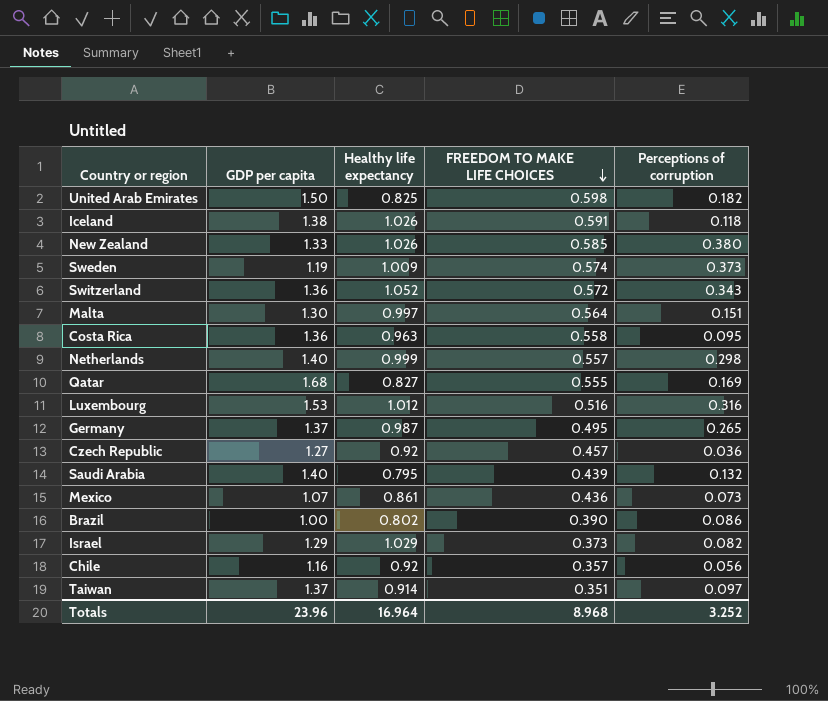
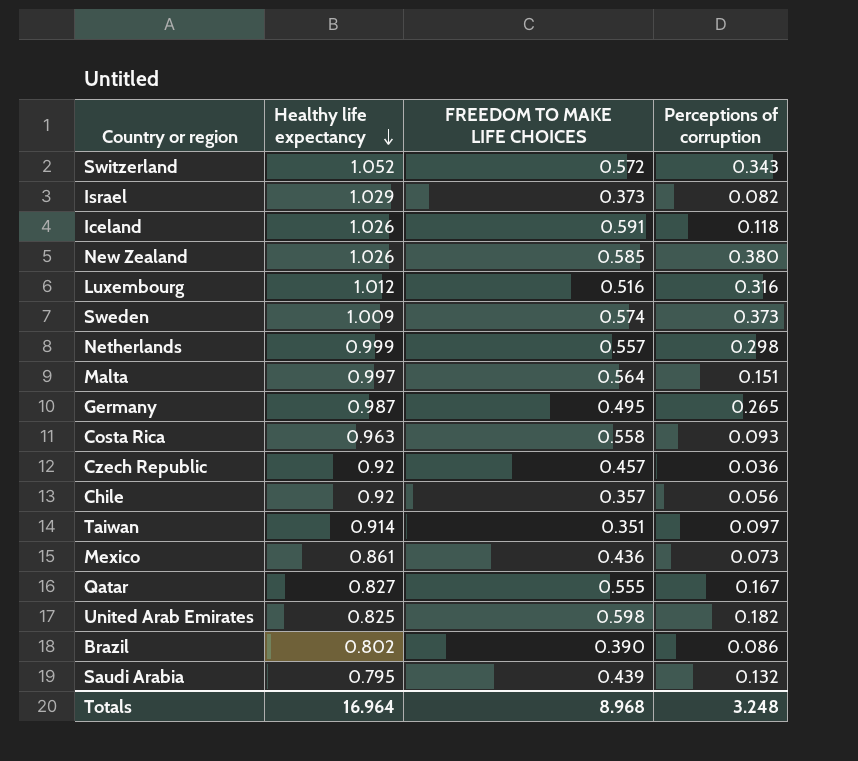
row order: FREEDOM TO MAKE LIFE CHOICES descending -> Healthy life expectancy descending
column GDP per capita | position: 2 -> none
Costa Rica | Perceptions of corruption: 0.095 -> 0.093
Qatar | Perceptions of corruption: 0.169 -> 0.167
Totals | Perceptions of corruption: 3.252 -> 3.248

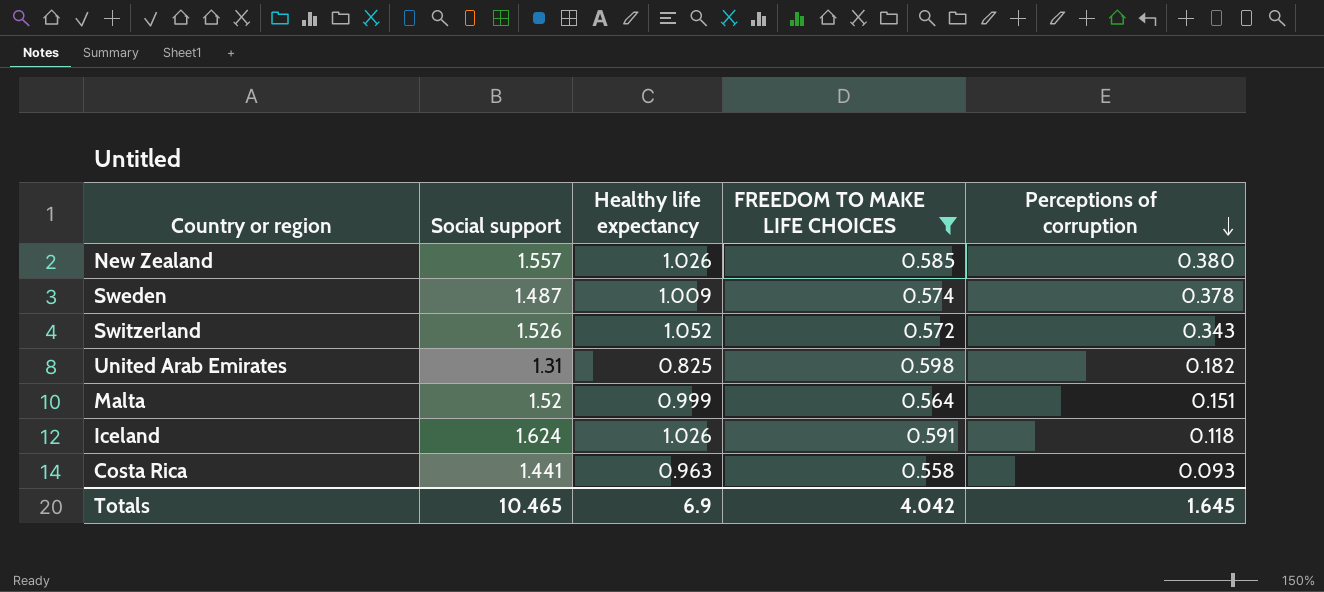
filter: none -> FREEDOM TO MAKE LIFE CHOICES >= 0.558
row order: Healthy life expectancy descending -> Perceptions of corruption descending
column Social support | position: none -> 2
Sweden | Perceptions of corruption: 0.373 -> 0.378
Malta | Healthy life expectancy: 0.997 -> 0.999
Totals | Healthy life expectancy: 16.964 -> 6.9
Totals | FREEDOM TO MAKE LIFE CHOICES: 8.968 -> 4.042
Totals | Perceptions of corruption: 3.248 -> 1.645

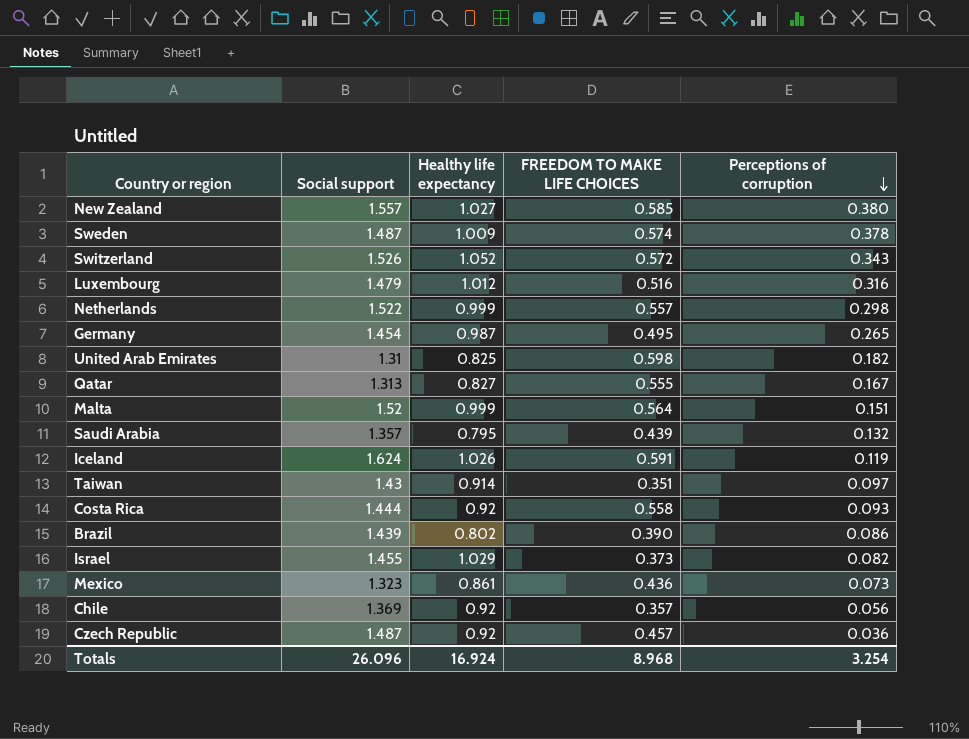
filter: FREEDOM TO MAKE LIFE CHOICES >= 0.558 -> none
New Zealand | Healthy life expectancy: 1.026 -> 1.027
Iceland | Perceptions of corruption: 0.118 -> 0.119
Costa Rica | Social support: 1.441 -> 1.444
Costa Rica | Healthy life expectancy: 0.963 -> 0.92
Totals | Social support: 10.465 -> 26.096
Totals | Healthy life expectancy: 6.9 -> 16.924
Totals | FREEDOM TO MAKE LIFE CHOICES: 4.042 -> 8.968
Totals | Perceptions of corruption: 1.645 -> 3.254

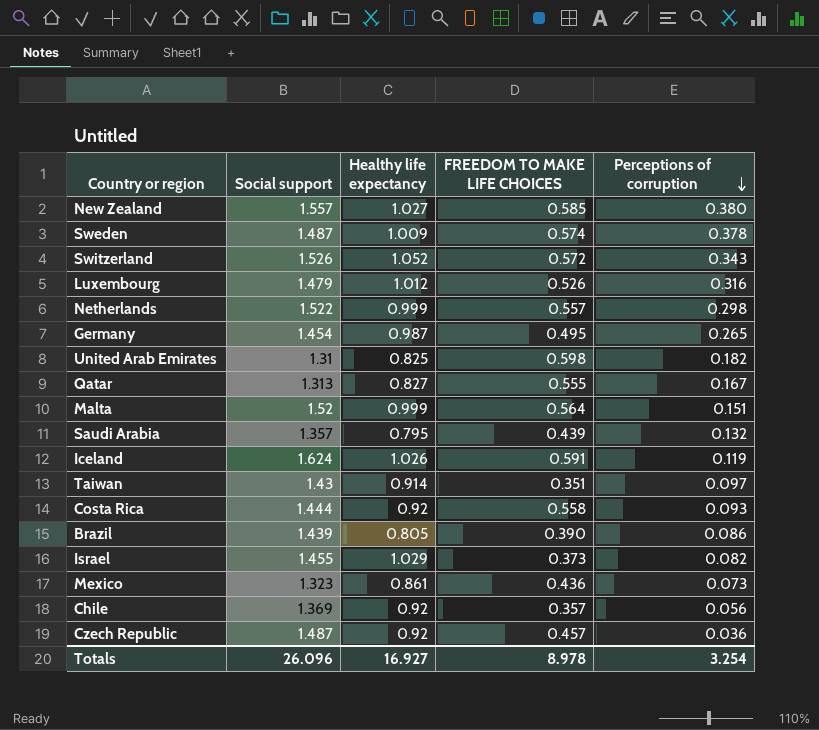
Luxembourg | FREEDOM TO MAKE LIFE CHOICES: 0.516 -> 0.526
Brazil | Healthy life expectancy: 0.802 -> 0.805
Totals | Healthy life expectancy: 16.924 -> 16.927
Totals | FREEDOM TO MAKE LIFE CHOICES: 8.968 -> 8.978

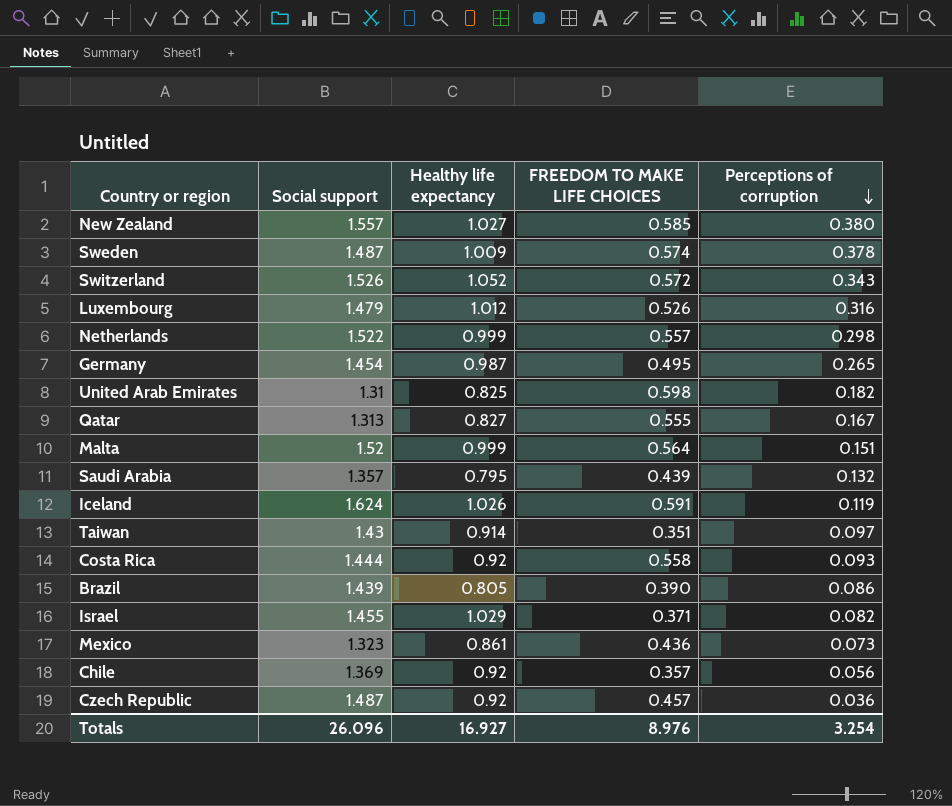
Israel | FREEDOM TO MAKE LIFE CHOICES: 0.373 -> 0.371
Totals | FREEDOM TO MAKE LIFE CHOICES: 8.978 -> 8.976

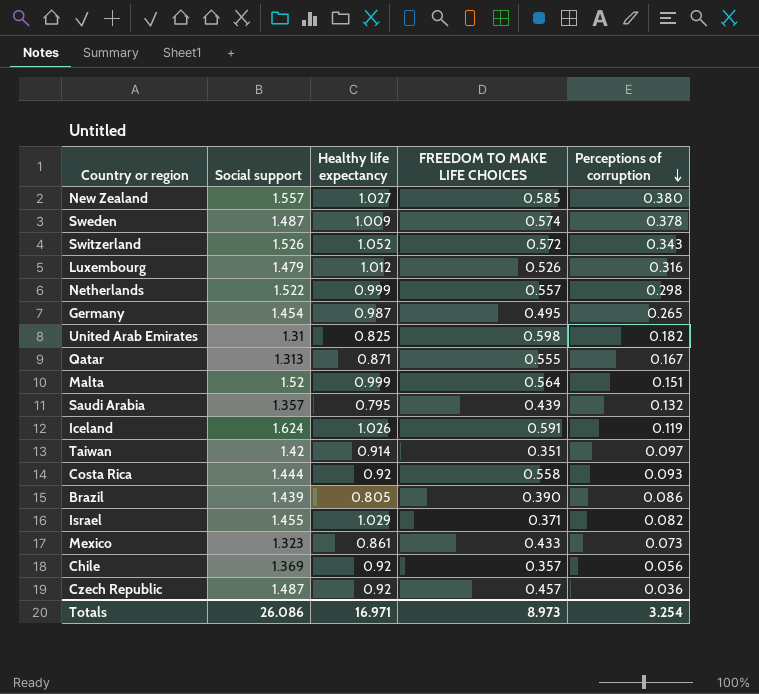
Qatar | Healthy life expectancy: 0.827 -> 0.871
Taiwan | Social support: 1.43 -> 1.42
Mexico | FREEDOM TO MAKE LIFE CHOICES: 0.436 -> 0.433
Totals | Social support: 26.096 -> 26.086
Totals | Healthy life expectancy: 16.927 -> 16.971
Totals | FREEDOM TO MAKE LIFE CHOICES: 8.976 -> 8.973

